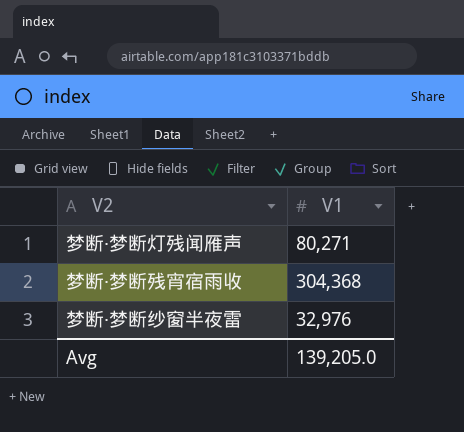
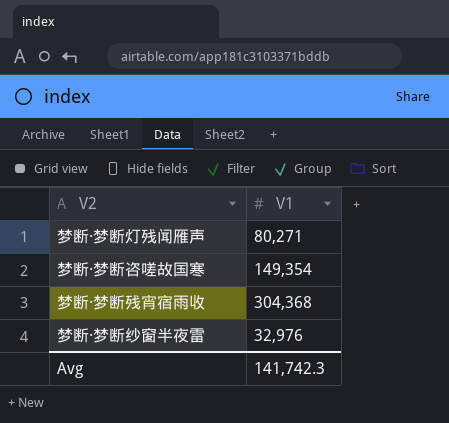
row 梦断·梦断咨嗟故国寒: none -> 149,354
Avg | V1: 139,205.0 -> 141,742.3

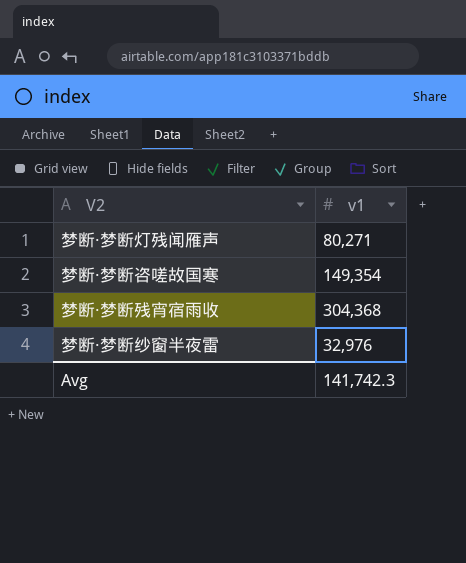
column name: V1 -> v1

